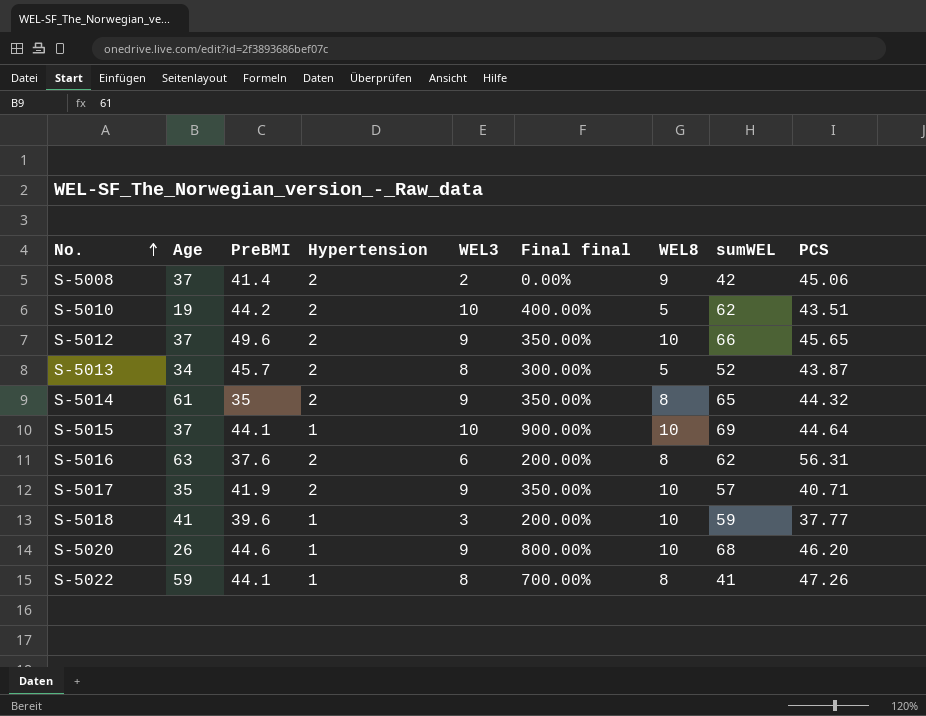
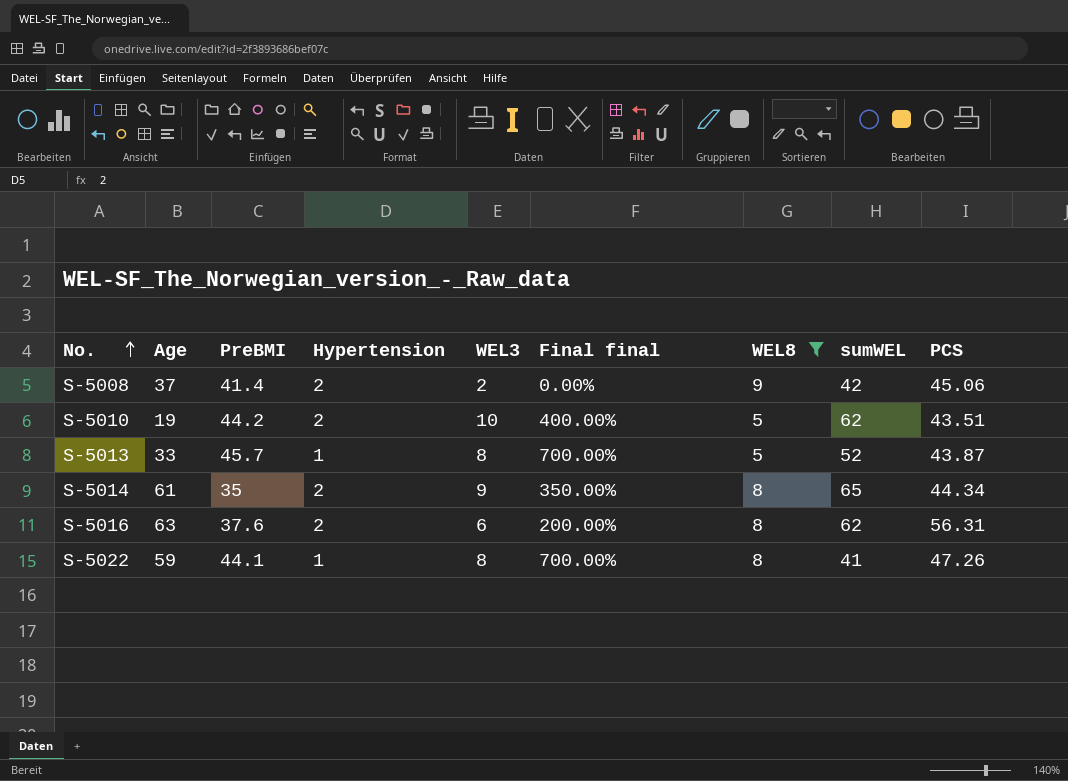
filter: none -> WEL8 != 10
S-5013 | Age: 34 -> 33
S-5013 | Hypertension: 2 -> 1
S-5013 | Final final: 300.00% -> 700.00%
S-5014 | PCS: 44.32 -> 44.34

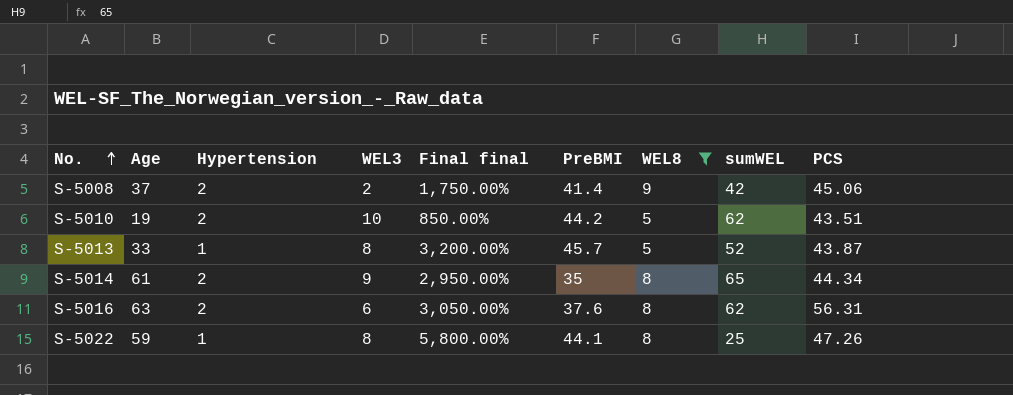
column Final final | formula: ([WEL3] - [Hypertension]) / [Hypertension] -> ([Age] - [Hypertension]) / [Hypertension]
column PreBMI | position: 3 -> 6
S-5022 | sumWEL: 41 -> 25

